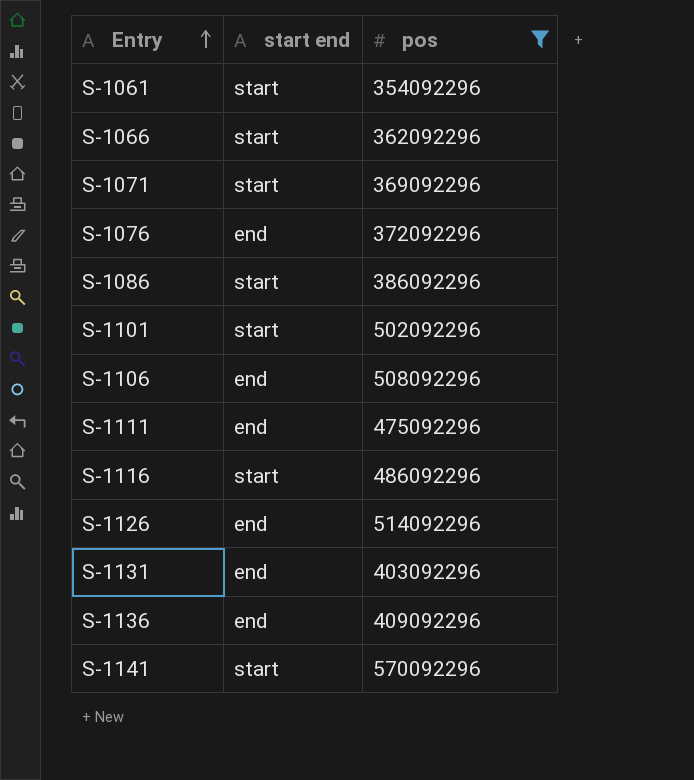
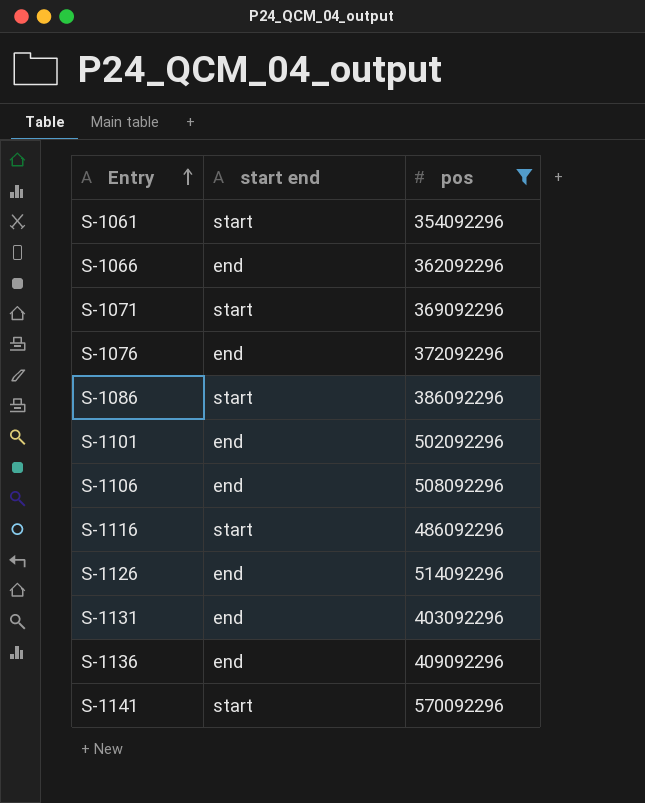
row S-1111: end | 475092296 -> none
S-1066 | start end: start -> end
S-1101 | start end: start -> end

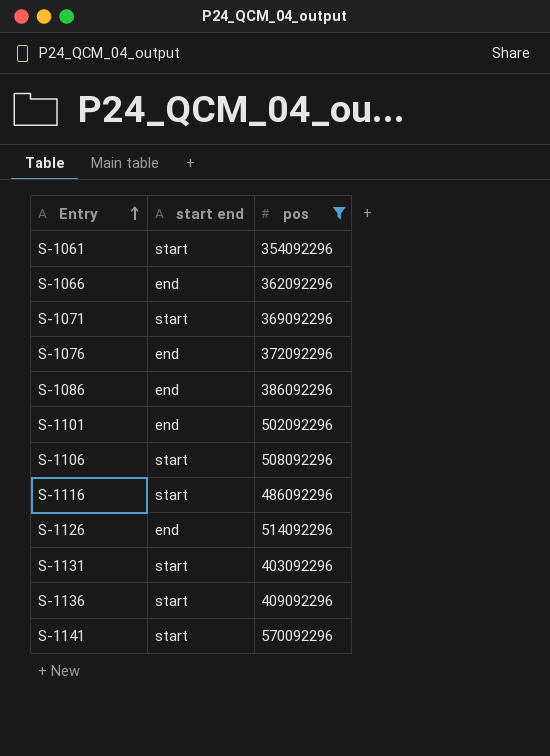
S-1086 | start end: start -> end
S-1106 | start end: end -> start
S-1131 | start end: end -> start
S-1136 | start end: end -> start

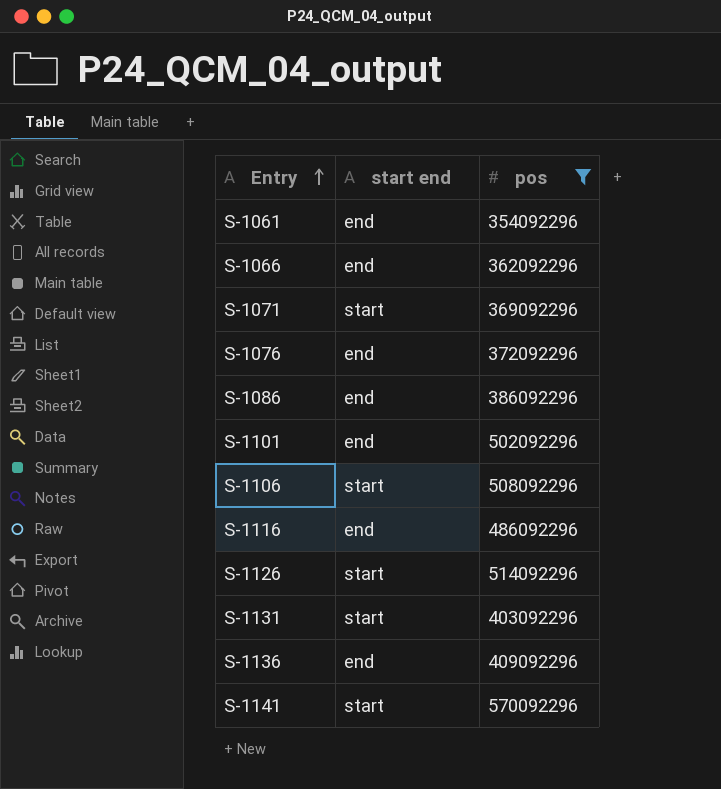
S-1061 | start end: start -> end
S-1116 | start end: start -> end
S-1126 | start end: end -> start
S-1136 | start end: start -> end

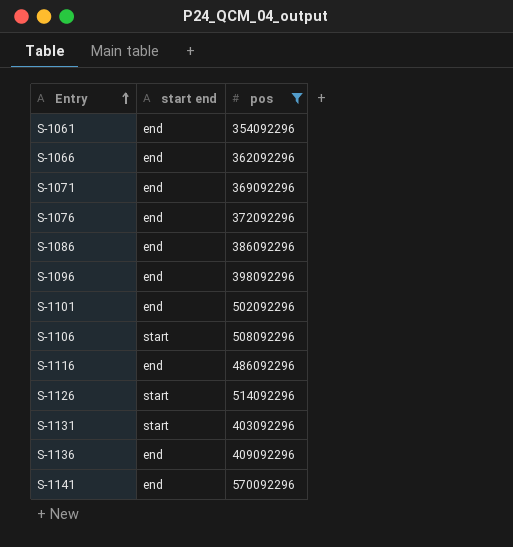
S-1071 | start end: start -> end
row S-1096: none -> end | 398092296
S-1141 | start end: start -> end

